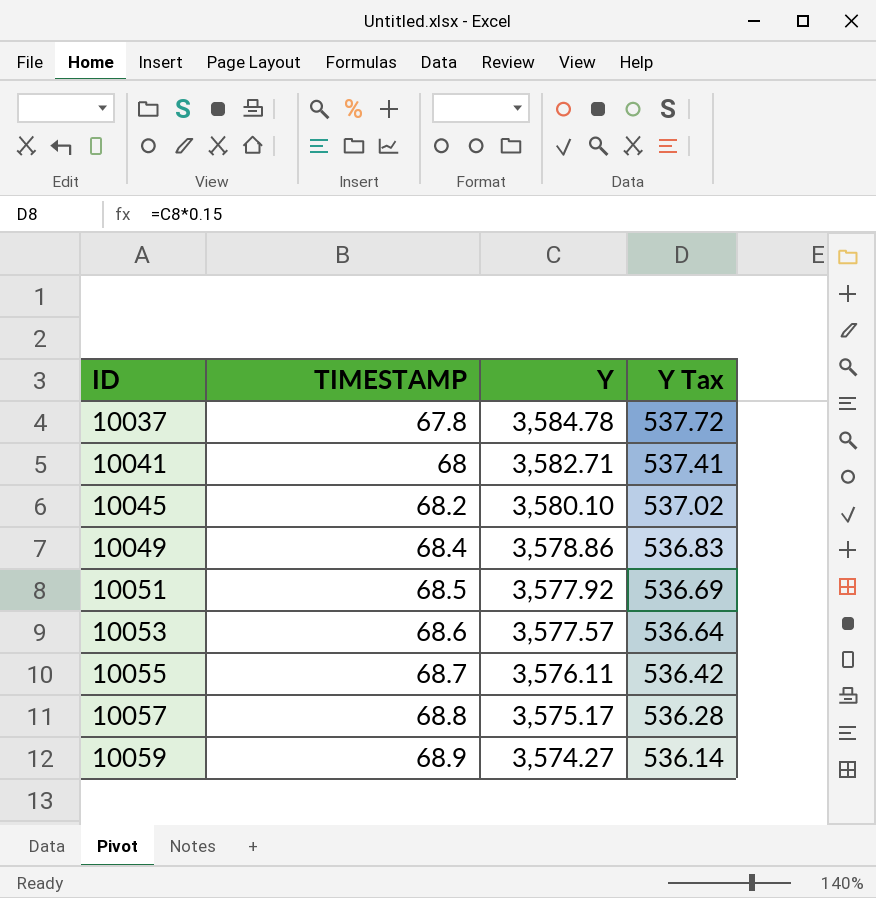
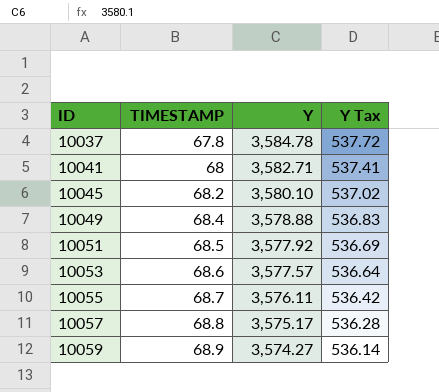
10049 | Y: 3,578.86 -> 3,578.88

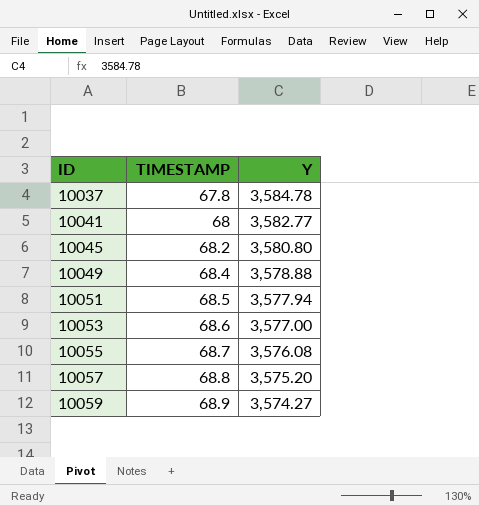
column Y Tax | formula: [Y] * 0.15 -> none
10041 | Y: 3,582.71 -> 3,582.77
10045 | Y: 3,580.10 -> 3,580.80
10051 | Y: 3,577.92 -> 3,577.94
10053 | Y: 3,577.57 -> 3,577.00
10055 | Y: 3,576.11 -> 3,576.08
10057 | Y: 3,575.17 -> 3,575.20

